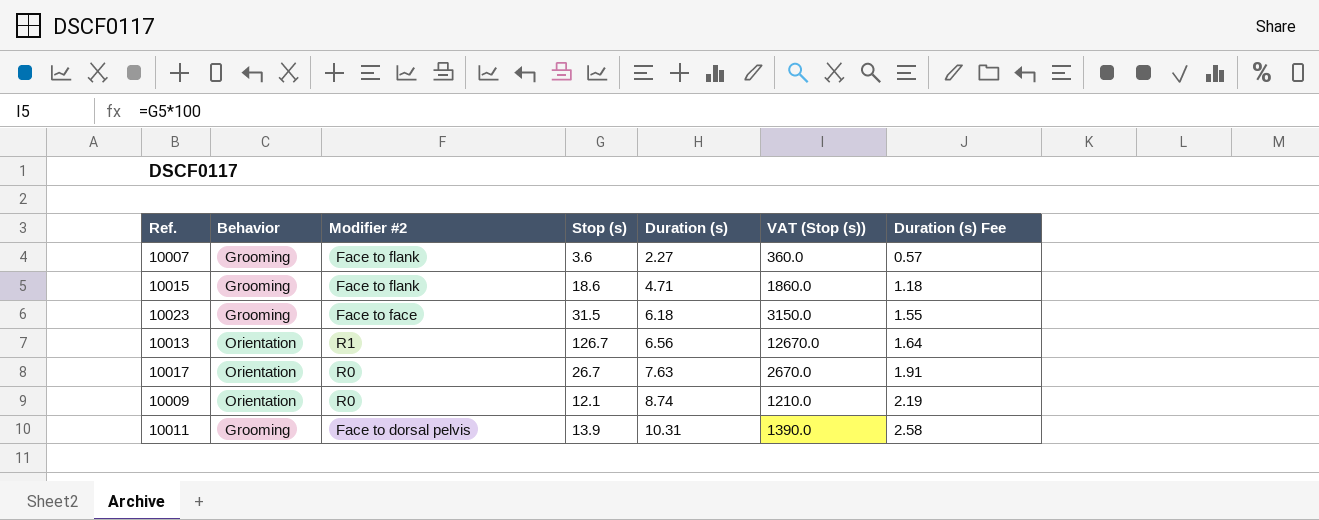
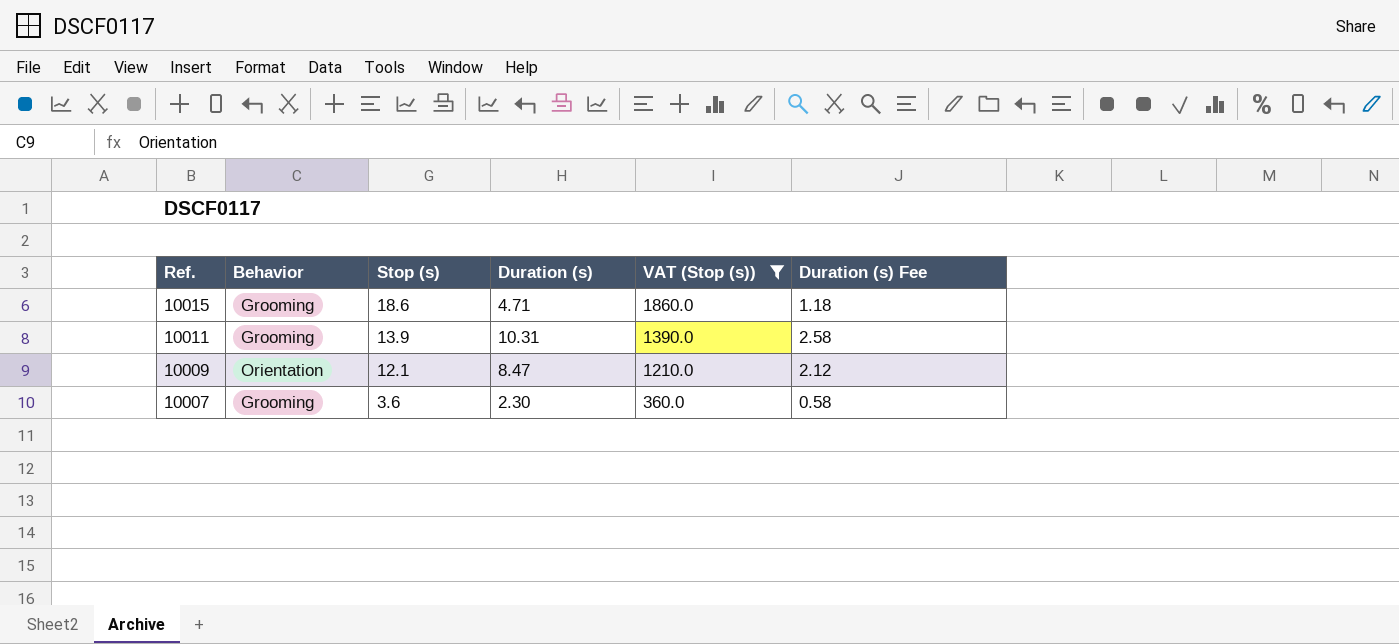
filter: none -> VAT (Stop (s)) <= 1860.0
row order: Duration (s) ascending -> Ref. descending
column Modifier #2 | position: 3 -> none
10009 | Duration (s): 8.74 -> 8.47
10009 | Duration (s) Fee: 2.19 -> 2.12
10007 | Duration (s): 2.27 -> 2.30
10007 | Duration (s) Fee: 0.57 -> 0.58

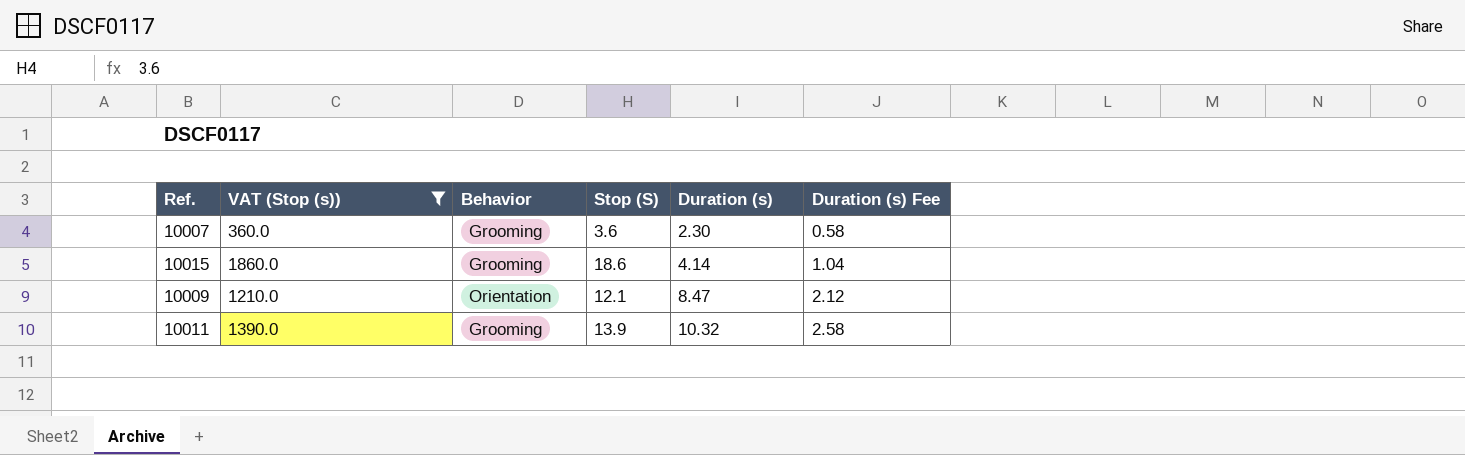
row order: Ref. descending -> Duration (s) ascending
column VAT (Stop (s)) | position: 5 -> 2
column name: Stop (s) -> Stop (S)
10015 | Duration (s): 4.71 -> 4.14
10015 | Duration (s) Fee: 1.18 -> 1.04
10011 | Duration (s): 10.31 -> 10.32

